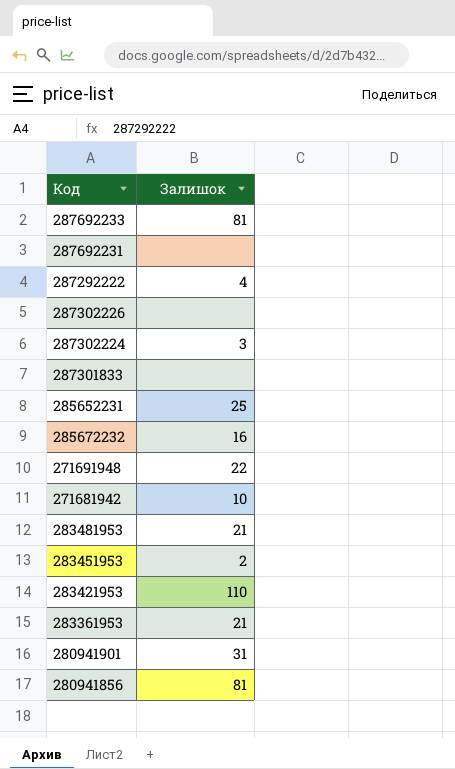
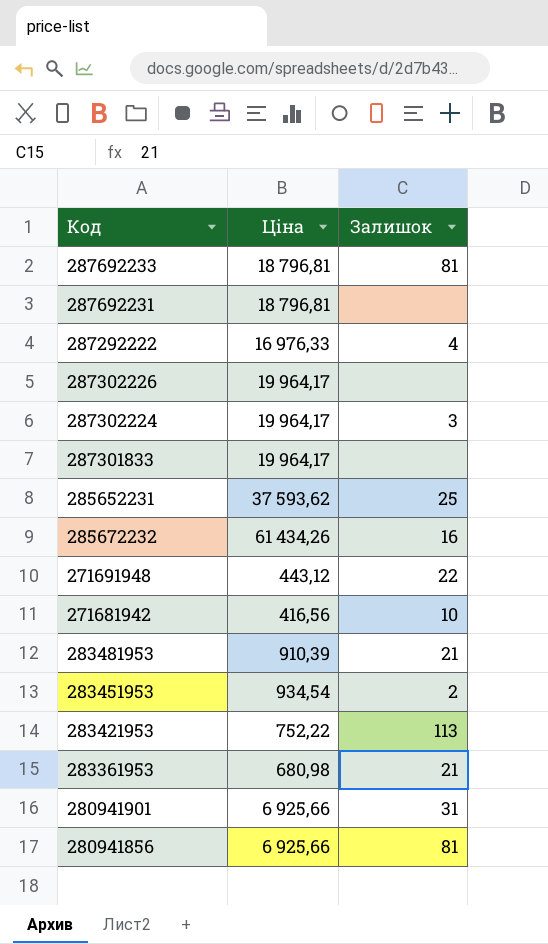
column Ціна | position: none -> 2
283421953 | Залишок: 110 -> 113

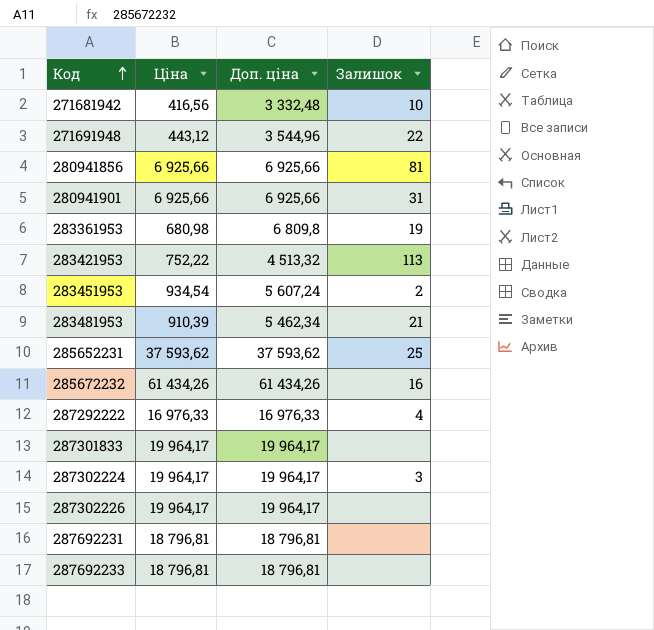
row order: none -> Код ascending
column Доп. ціна | position: none -> 3
283361953 | Залишок: 21 -> 19
287692233 | Залишок: 81 -> none

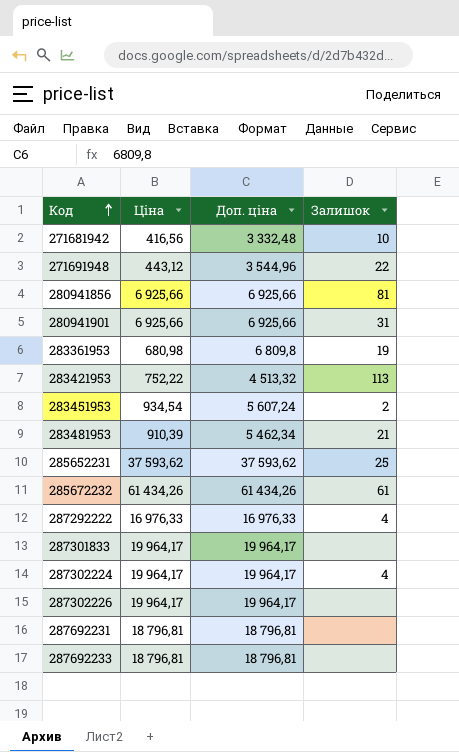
285672232 | Залишок: 16 -> 61
287302224 | Залишок: 3 -> 4

